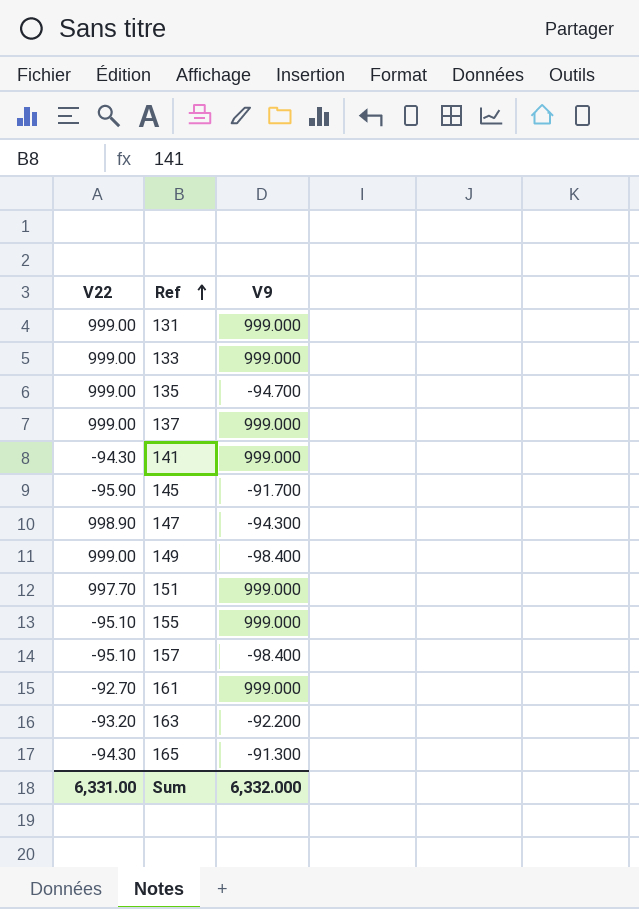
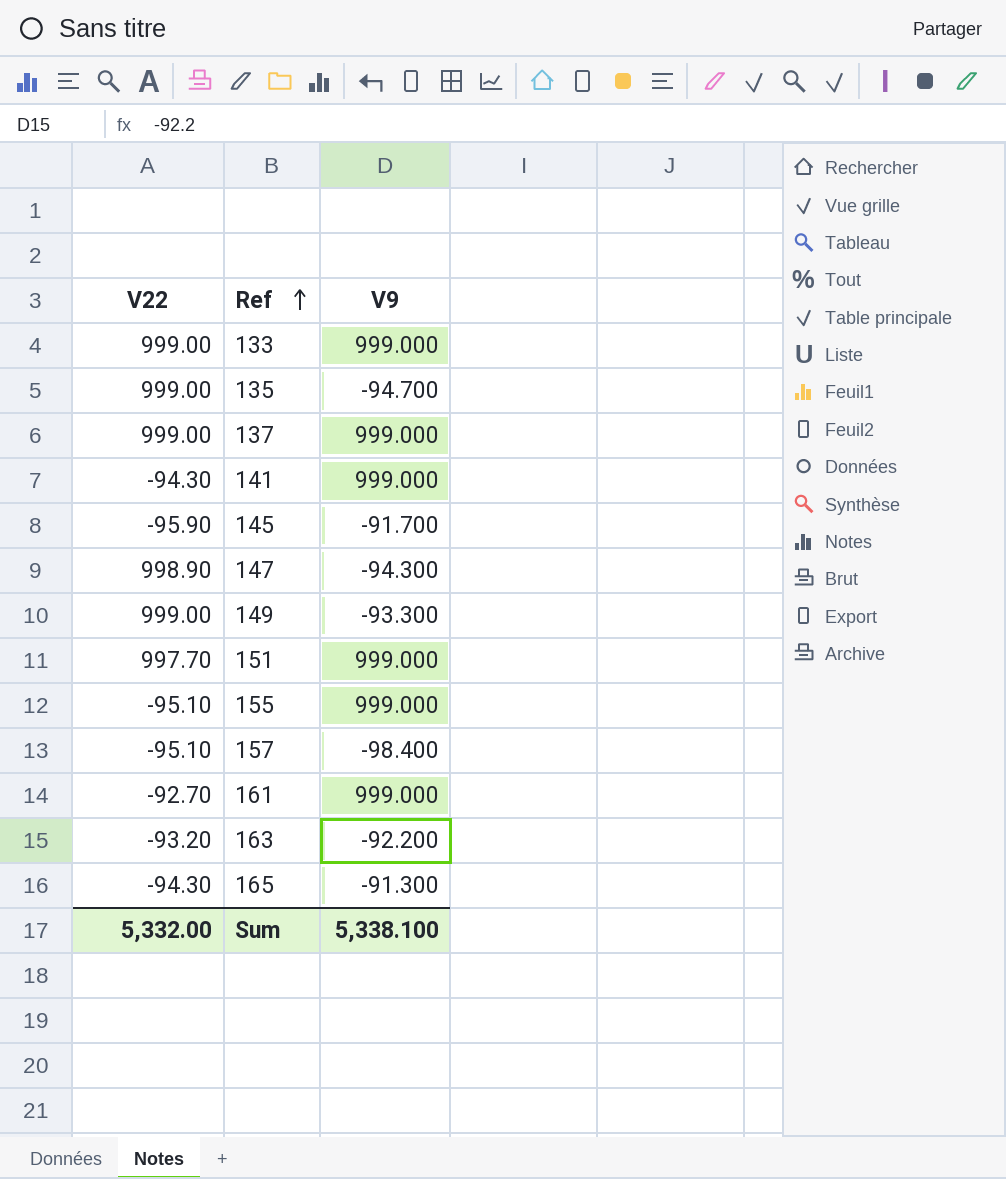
row 131: 999.00 | 999.000 -> none
149 | V9: -98.400 -> -93.300
Sum | V22: 6,331.00 -> 5,332.00
Sum | V9: 6,332.000 -> 5,338.100

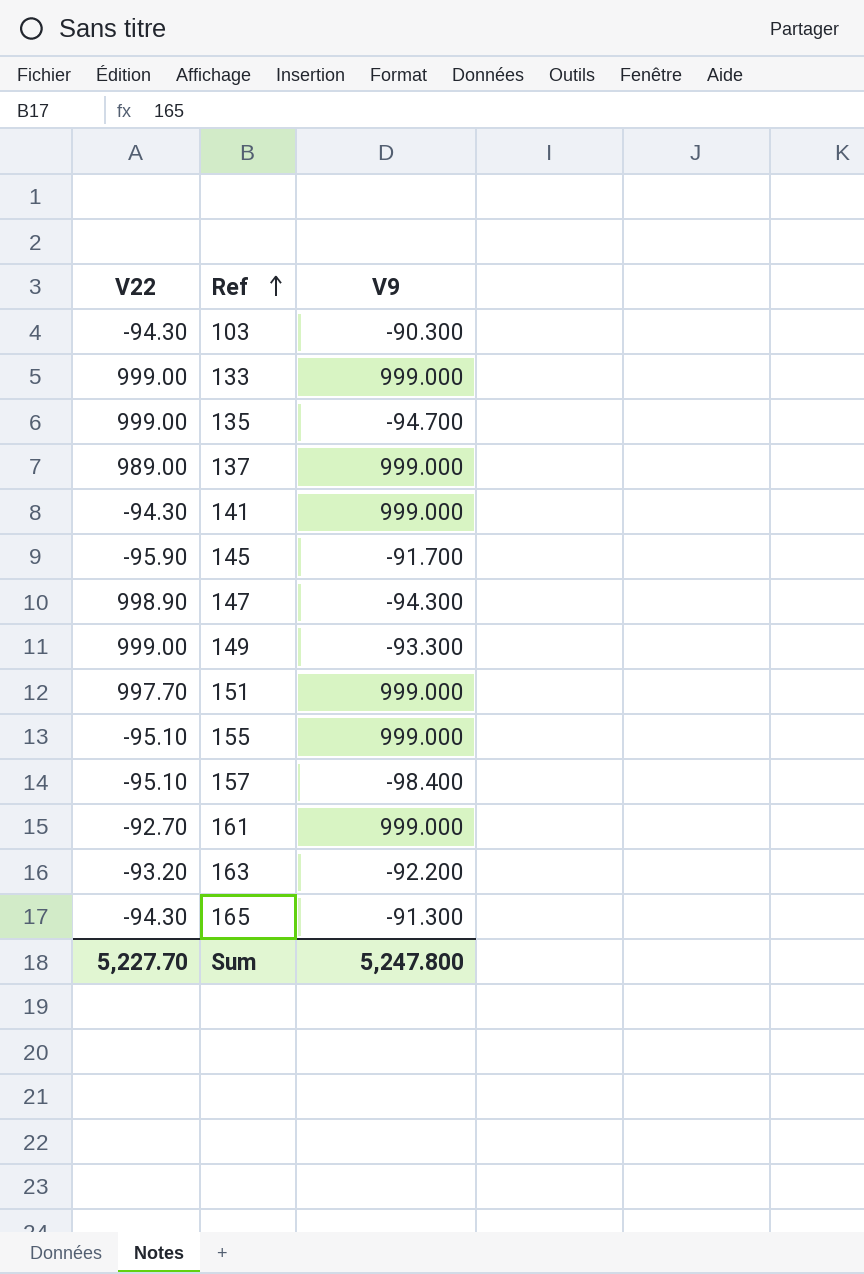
row 103: none -> -94.30 | -90.300
137 | V22: 999.00 -> 989.00
Sum | V22: 5,332.00 -> 5,227.70
Sum | V9: 5,338.100 -> 5,247.800

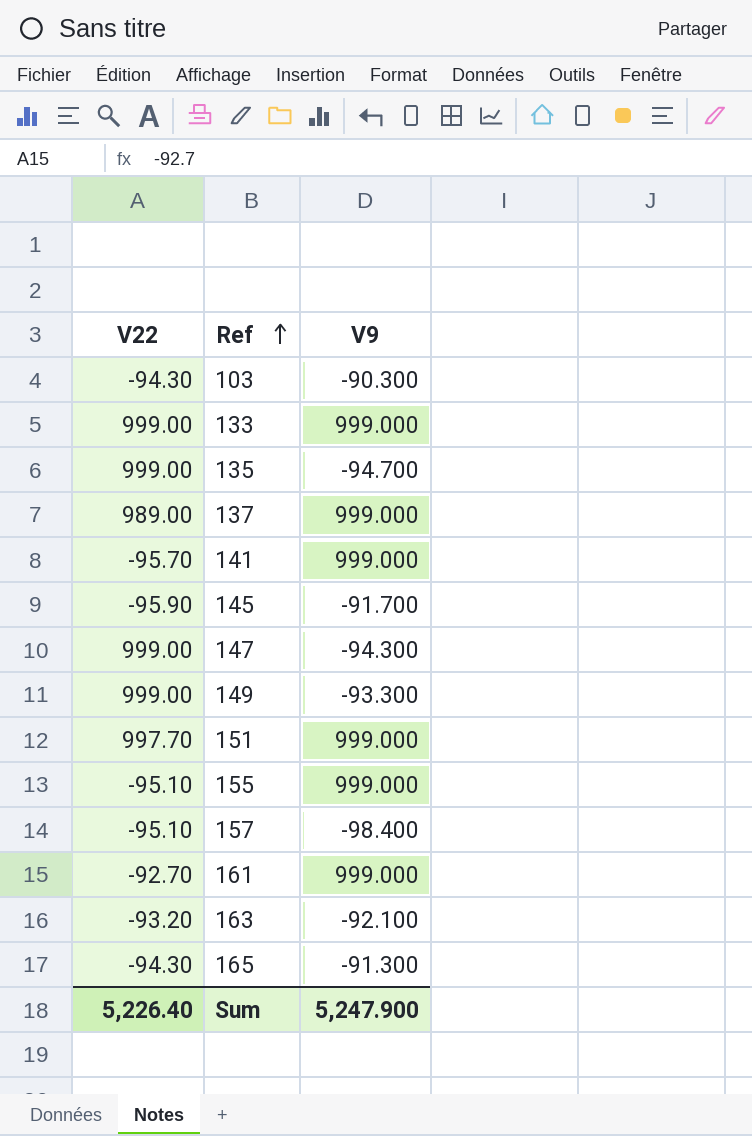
141 | V22: -94.30 -> -95.70
147 | V22: 998.90 -> 999.00
163 | V9: -92.200 -> -92.100
Sum | V22: 5,227.70 -> 5,226.40
Sum | V9: 5,247.800 -> 5,247.900

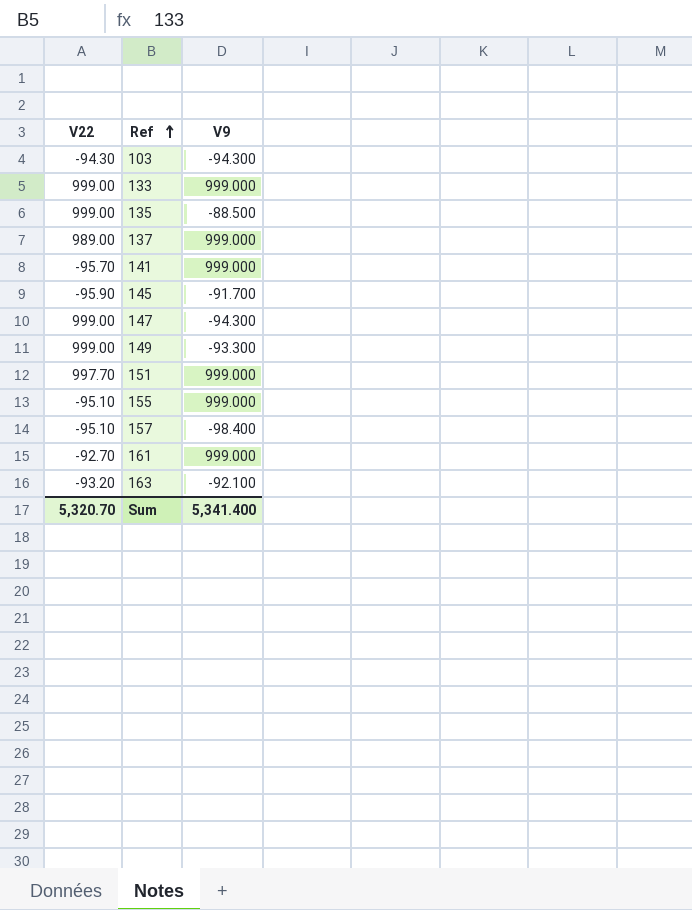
row 165: -94.30 | -91.300 -> none
103 | V9: -90.300 -> -94.300
135 | V9: -94.700 -> -88.500
Sum | V22: 5,226.40 -> 5,320.70
Sum | V9: 5,247.900 -> 5,341.400

